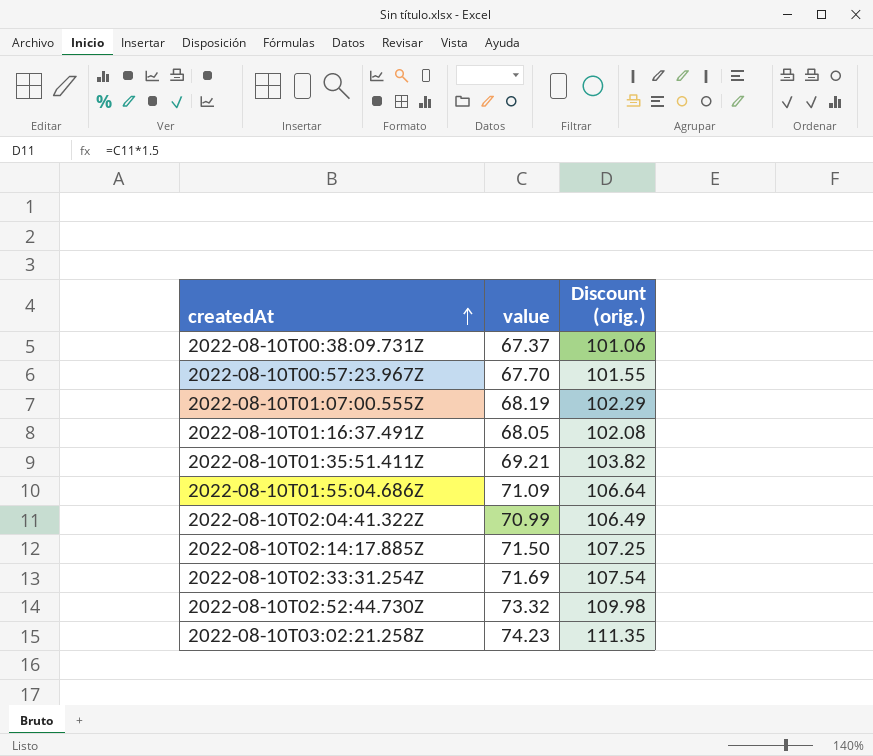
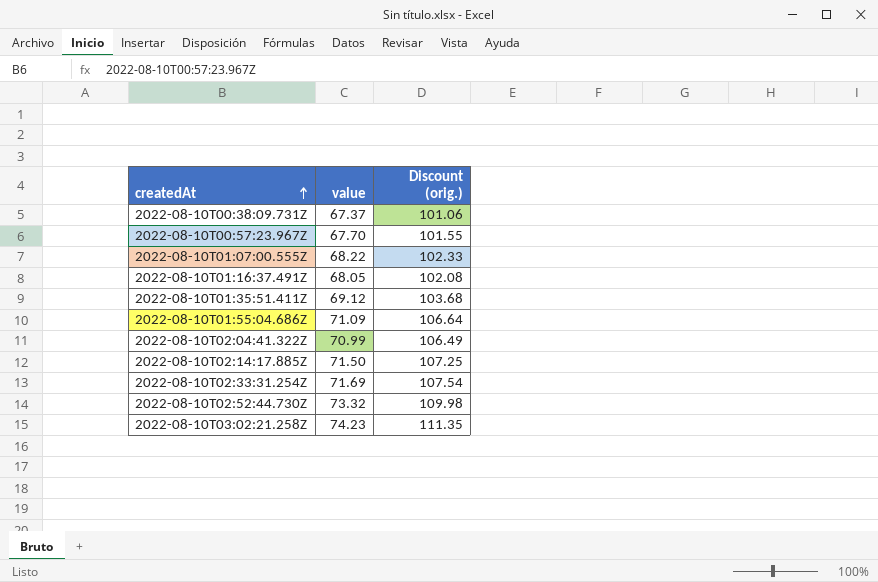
2022-08-10T01:07:00.555Z | value: 68.19 -> 68.22
2022-08-10T01:07:00.555Z | Discount (orig.): 102.29 -> 102.33
2022-08-10T01:35:51.411Z | value: 69.21 -> 69.12
2022-08-10T01:35:51.411Z | Discount (orig.): 103.82 -> 103.68

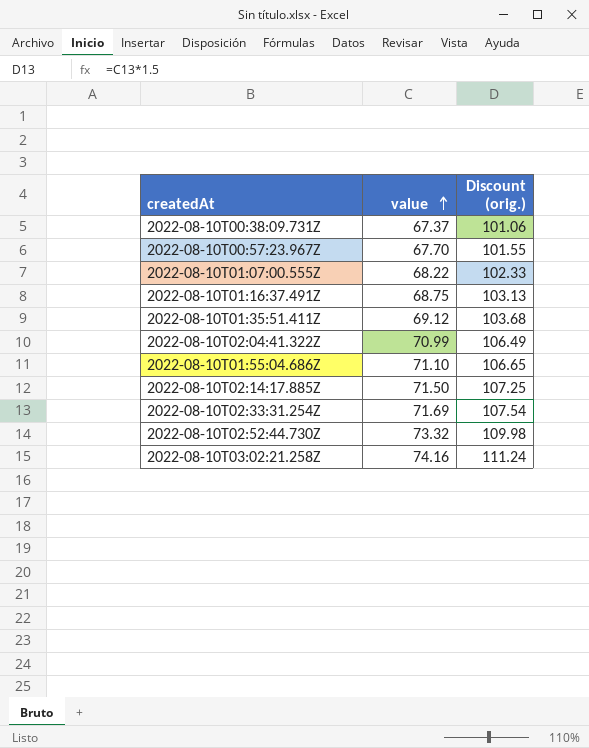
row order: createdAt ascending -> value ascending
2022-08-10T01:16:37.491Z | value: 68.05 -> 68.75
2022-08-10T01:16:37.491Z | Discount (orig.): 102.08 -> 103.13
2022-08-10T01:55:04.686Z | value: 71.09 -> 71.10
2022-08-10T01:55:04.686Z | Discount (orig.): 106.64 -> 106.65
2022-08-10T03:02:21.258Z | value: 74.23 -> 74.16
2022-08-10T03:02:21.258Z | Discount (orig.): 111.35 -> 111.24

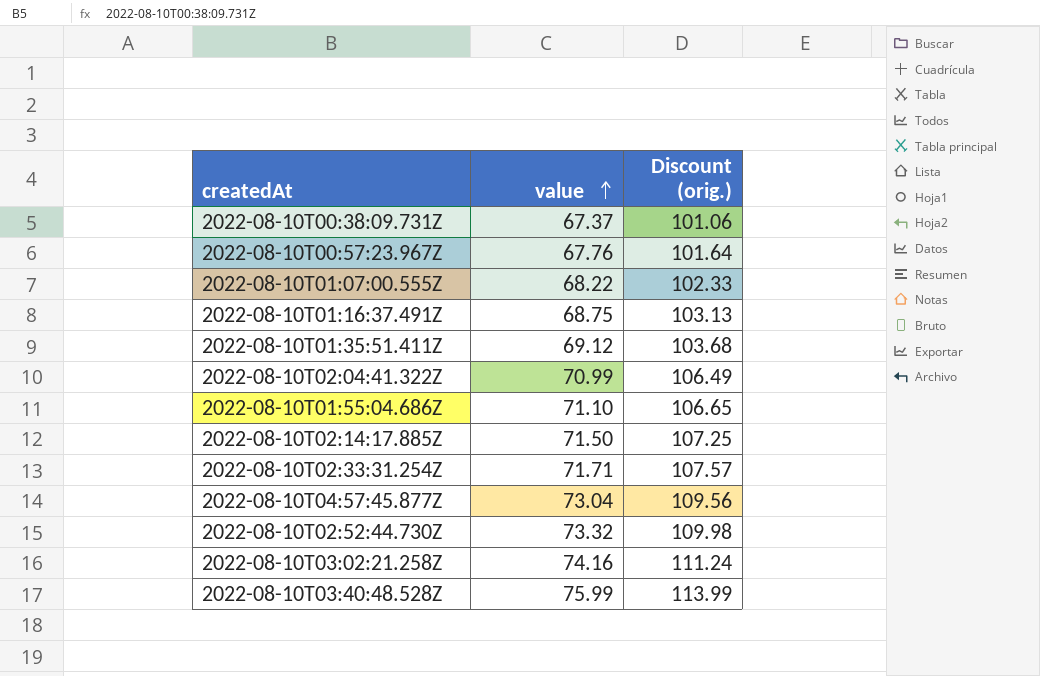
2022-08-10T00:57:23.967Z | value: 67.70 -> 67.76
2022-08-10T00:57:23.967Z | Discount (orig.): 101.55 -> 101.64
2022-08-10T02:33:31.254Z | value: 71.69 -> 71.71
2022-08-10T02:33:31.254Z | Discount (orig.): 107.54 -> 107.57
row 2022-08-10T04:57:45.877Z: none -> 73.04 | 109.56
row 2022-08-10T03:40:48.528Z: none -> 75.99 | 113.99

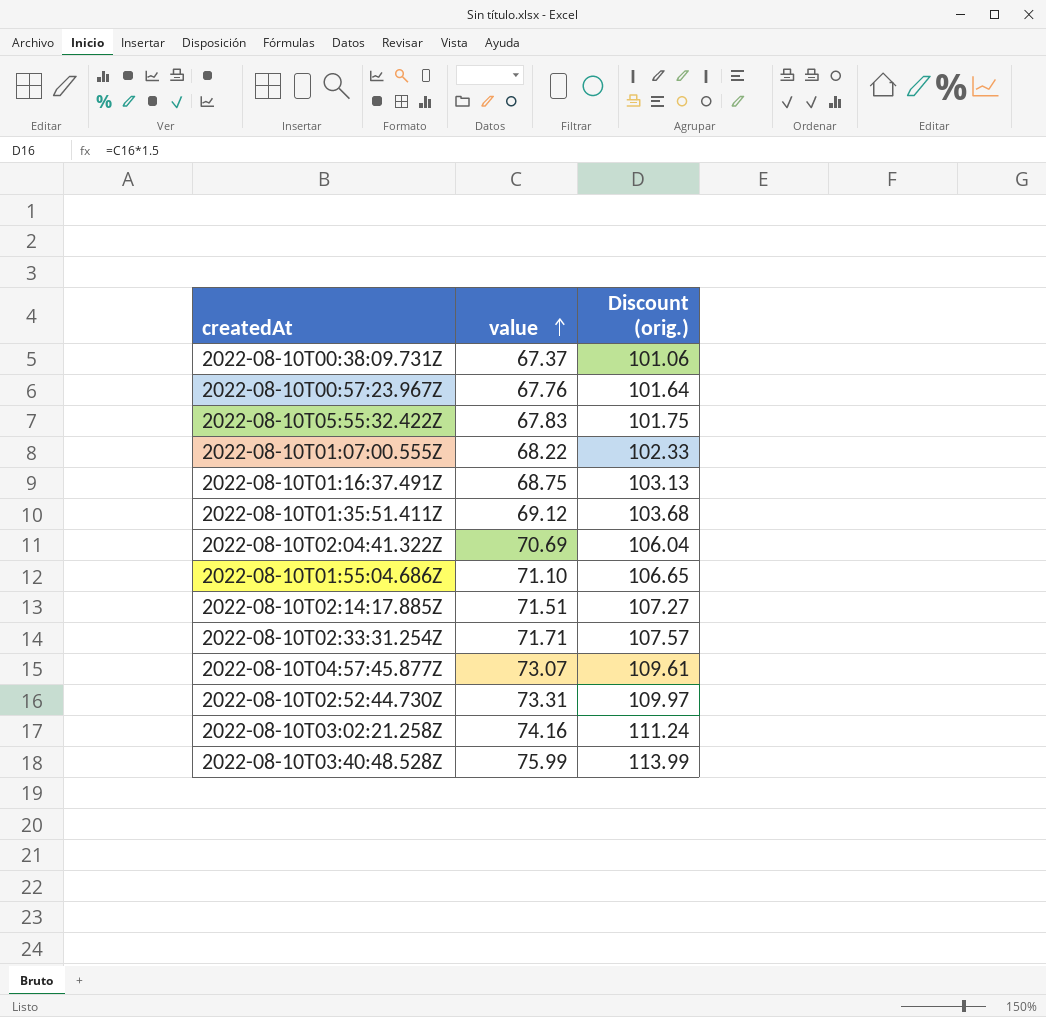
row 2022-08-10T05:55:32.422Z: none -> 67.83 | 101.75
2022-08-10T02:04:41.322Z | value: 70.99 -> 70.69
2022-08-10T02:04:41.322Z | Discount (orig.): 106.49 -> 106.04
2022-08-10T02:14:17.885Z | value: 71.50 -> 71.51
2022-08-10T02:14:17.885Z | Discount (orig.): 107.25 -> 107.27
2022-08-10T04:57:45.877Z | value: 73.04 -> 73.07
2022-08-10T04:57:45.877Z | Discount (orig.): 109.56 -> 109.61
2022-08-10T02:52:44.730Z | value: 73.32 -> 73.31
2022-08-10T02:52:44.730Z | Discount (orig.): 109.98 -> 109.97

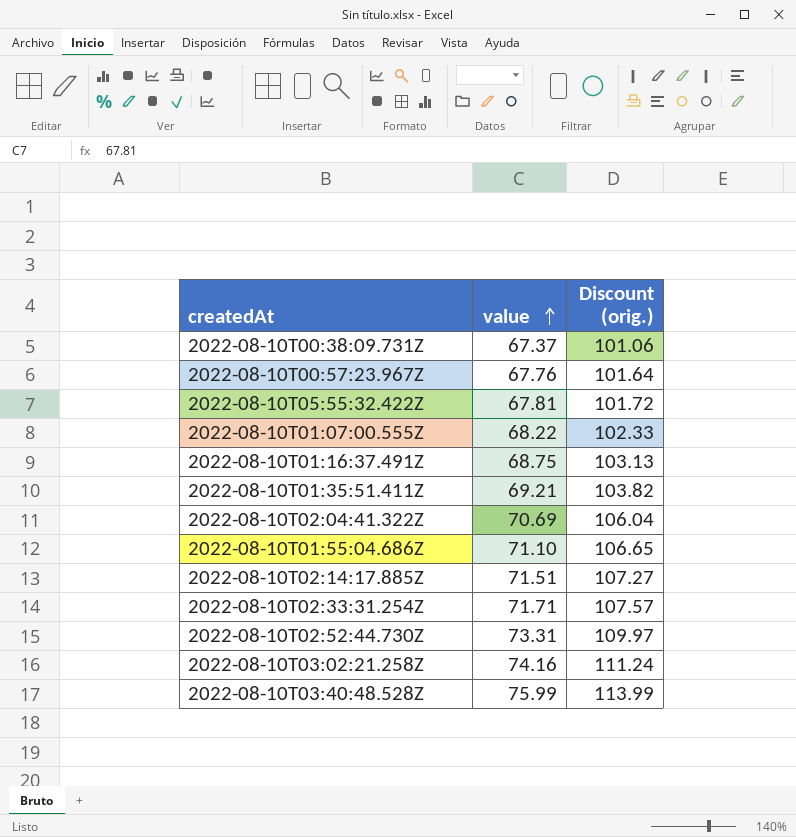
row 2022-08-10T04:57:45.877Z: 73.07 | 109.61 -> none
2022-08-10T05:55:32.422Z | value: 67.83 -> 67.81
2022-08-10T05:55:32.422Z | Discount (orig.): 101.75 -> 101.72
2022-08-10T01:35:51.411Z | value: 69.12 -> 69.21
2022-08-10T01:35:51.411Z | Discount (orig.): 103.68 -> 103.82

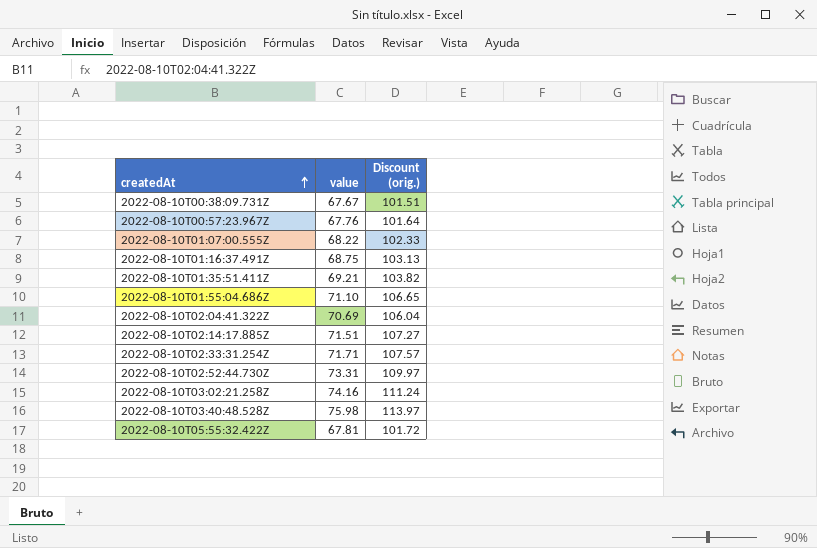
row order: value ascending -> createdAt ascending
2022-08-10T00:38:09.731Z | value: 67.37 -> 67.67
2022-08-10T00:38:09.731Z | Discount (orig.): 101.06 -> 101.51
2022-08-10T03:40:48.528Z | value: 75.99 -> 75.98
2022-08-10T03:40:48.528Z | Discount (orig.): 113.99 -> 113.97

